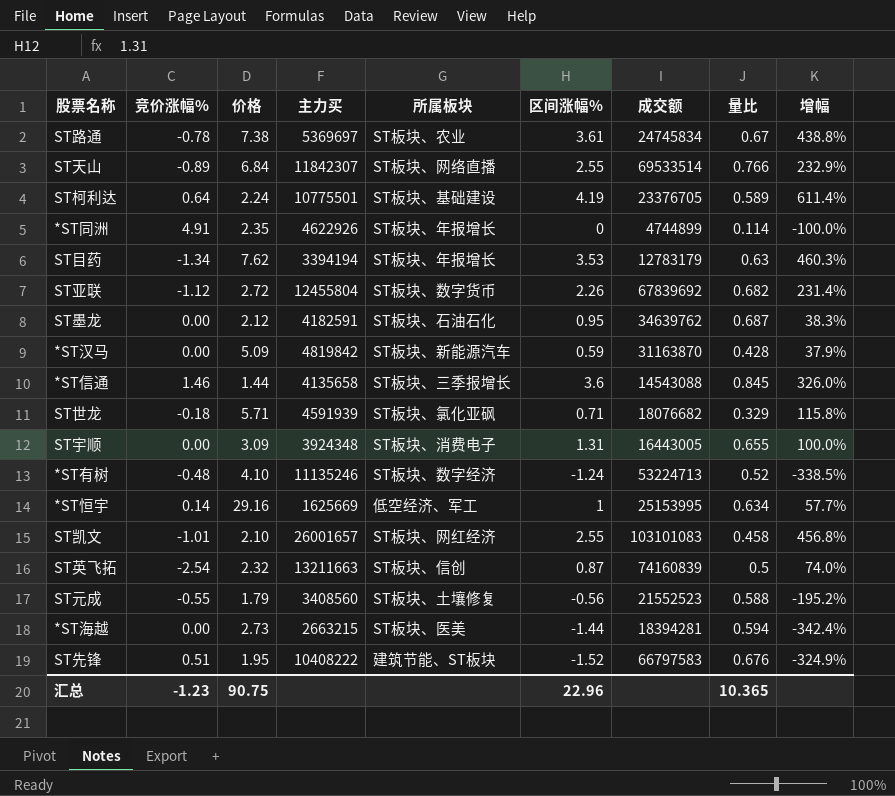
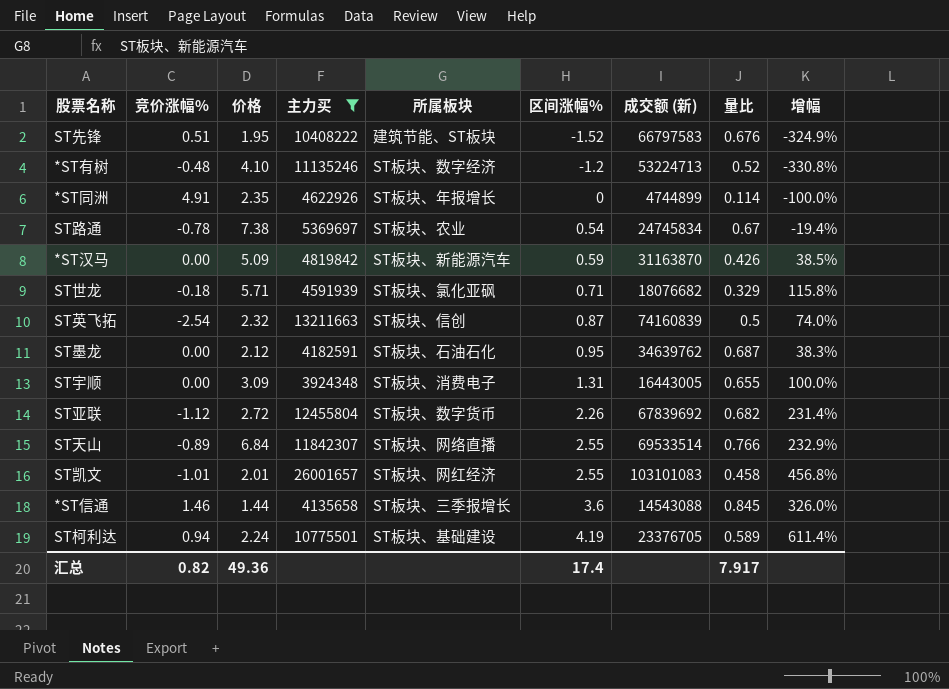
filter: none -> 主力买 >= 3924348
row order: none -> 区间涨幅% ascending
column name: 成交额 -> 成交额 (新)
*ST有树 | 区间涨幅%: -1.24 -> -1.2
*ST有树 | 增幅: -338.5% -> -330.8%
ST路通 | 区间涨幅%: 3.61 -> 0.54
ST路通 | 增幅: 438.8% -> -19.4%
*ST汉马 | 量比: 0.428 -> 0.426
*ST汉马 | 增幅: 37.9% -> 38.5%
ST凯文 | 价格: 2.10 -> 2.01
ST柯利达 | 竞价涨幅%: 0.64 -> 0.94
汇总 | 竞价涨幅%: -1.23 -> 0.82
汇总 | 价格: 90.75 -> 49.36
汇总 | 区间涨幅%: 22.96 -> 17.4
汇总 | 量比: 10.365 -> 7.917

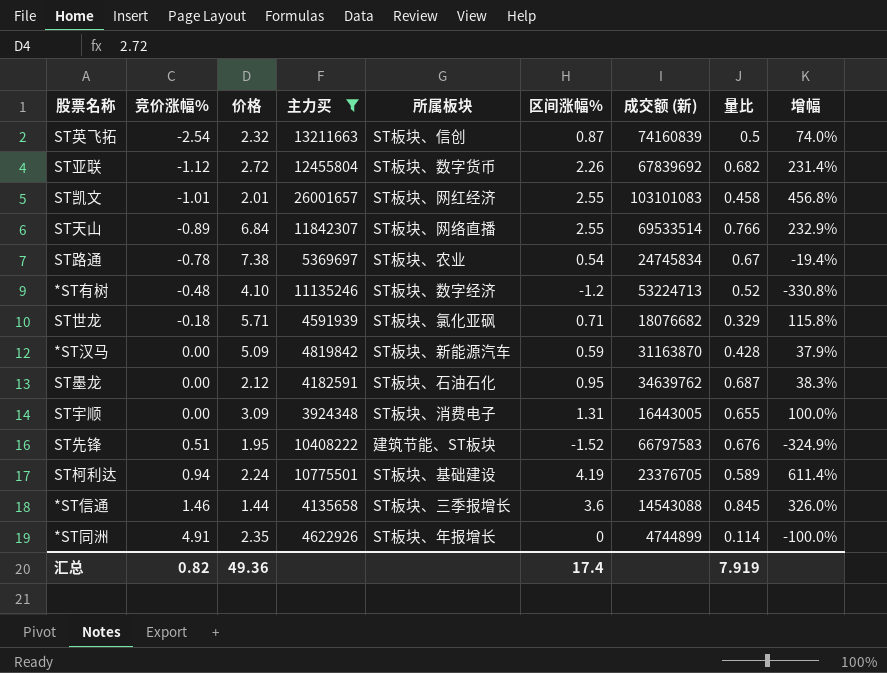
row order: 区间涨幅% ascending -> 竞价涨幅% ascending
*ST汉马 | 量比: 0.426 -> 0.428
*ST汉马 | 增幅: 38.5% -> 37.9%
汇总 | 量比: 7.917 -> 7.919

